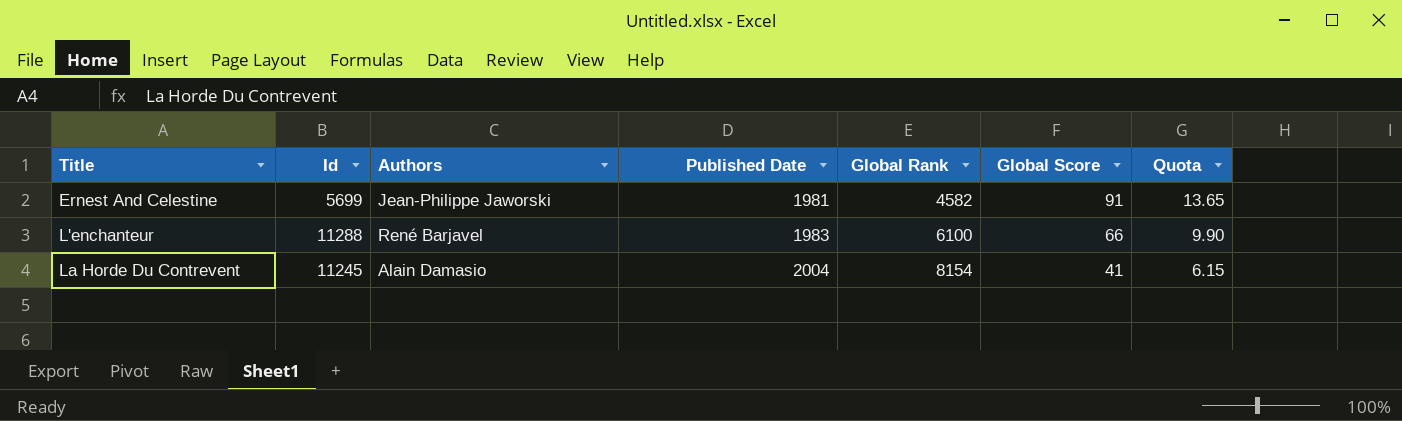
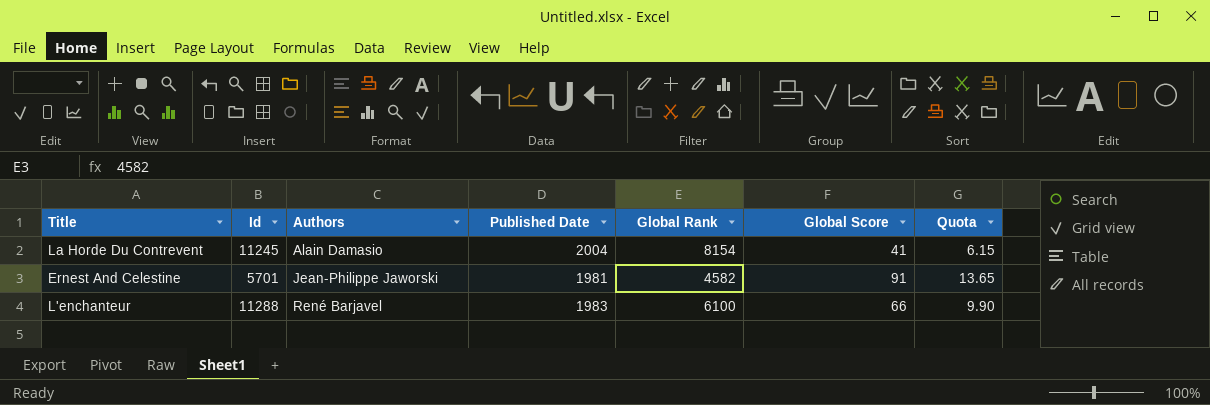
row order: Title ascending -> Authors ascending
Ernest And Celestine | Id: 5699 -> 5701

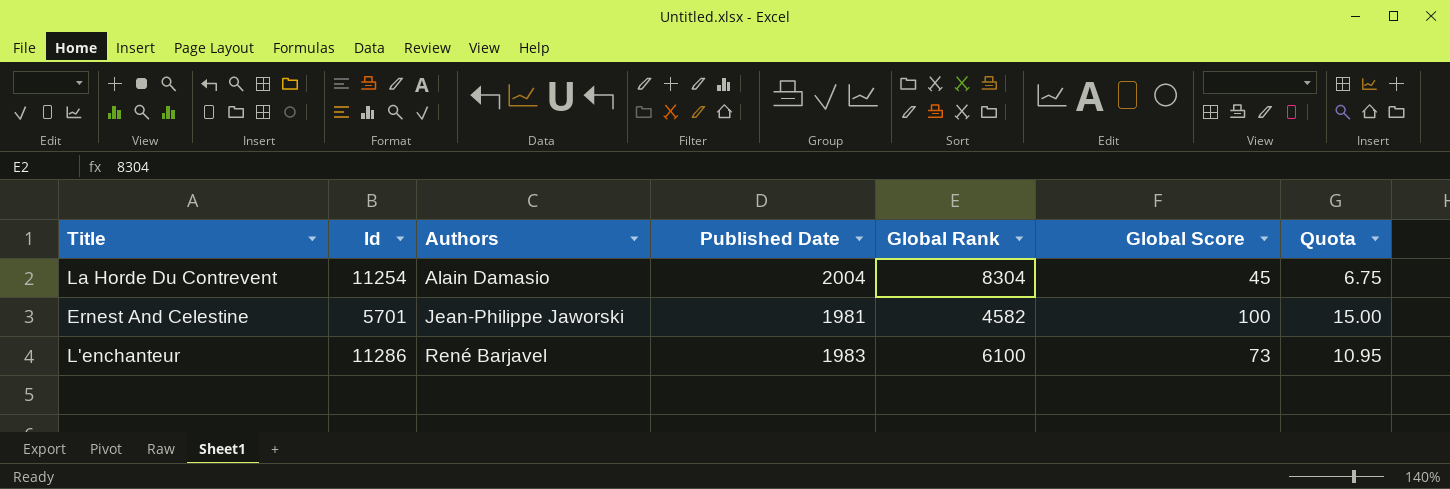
La Horde Du Contrevent | Id: 11245 -> 11254
La Horde Du Contrevent | Global Rank: 8154 -> 8304
La Horde Du Contrevent | Global Score: 41 -> 45
La Horde Du Contrevent | Quota: 6.15 -> 6.75
Ernest And Celestine | Global Score: 91 -> 100
Ernest And Celestine | Quota: 13.65 -> 15.00
L'enchanteur | Id: 11288 -> 11286
L'enchanteur | Global Score: 66 -> 73
L'enchanteur | Quota: 9.90 -> 10.95

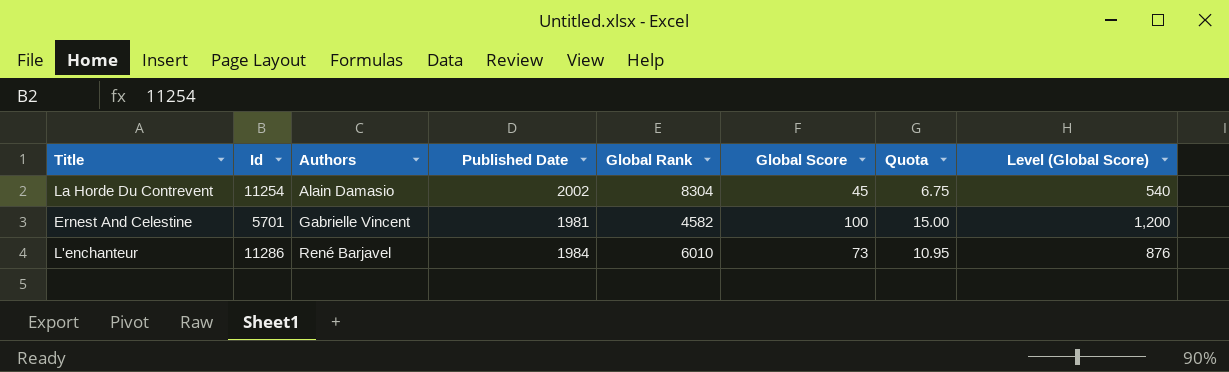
column Level (Global Score) | formula: none -> [Global Score] * 12
La Horde Du Contrevent | Published Date: 2004 -> 2002
Ernest And Celestine | Authors: Jean-Philippe Jaworski -> Gabrielle Vincent
L'enchanteur | Published Date: 1983 -> 1984
L'enchanteur | Global Rank: 6100 -> 6010

